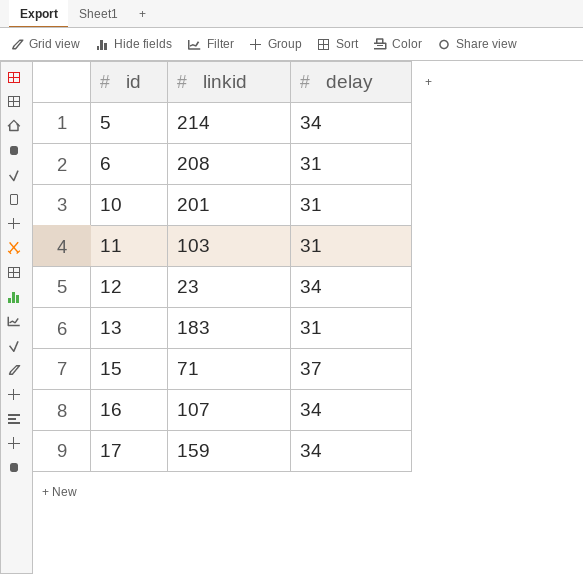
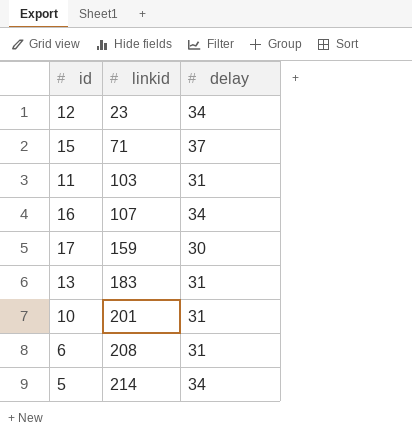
row order: id ascending -> linkid ascending
17 | delay: 34 -> 30

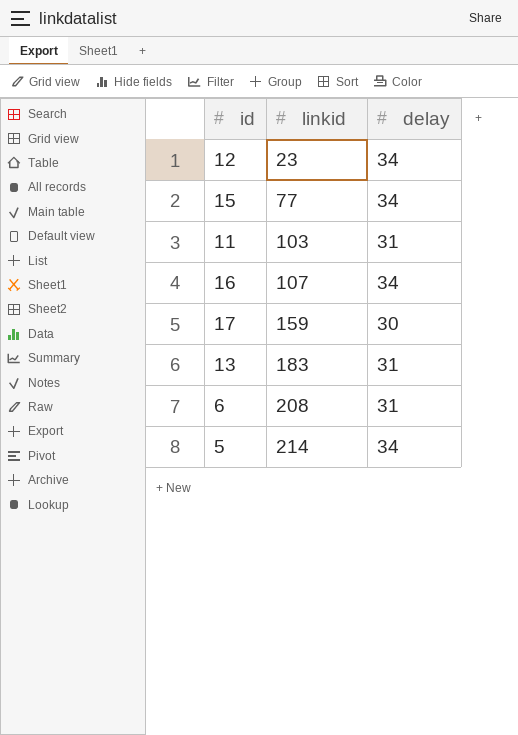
row 10: 201 | 31 -> none
15 | linkid: 71 -> 77
15 | delay: 37 -> 34

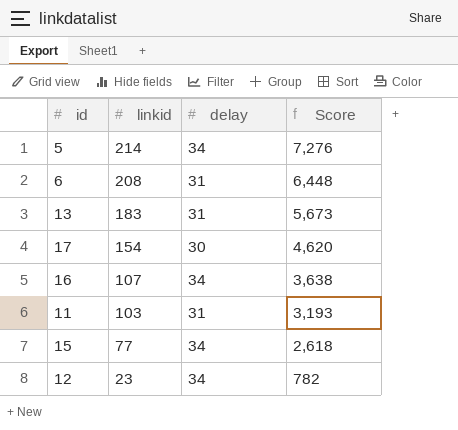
row order: linkid ascending -> linkid descending
column Score | formula: none -> [linkid] * [delay]
17 | linkid: 159 -> 154

